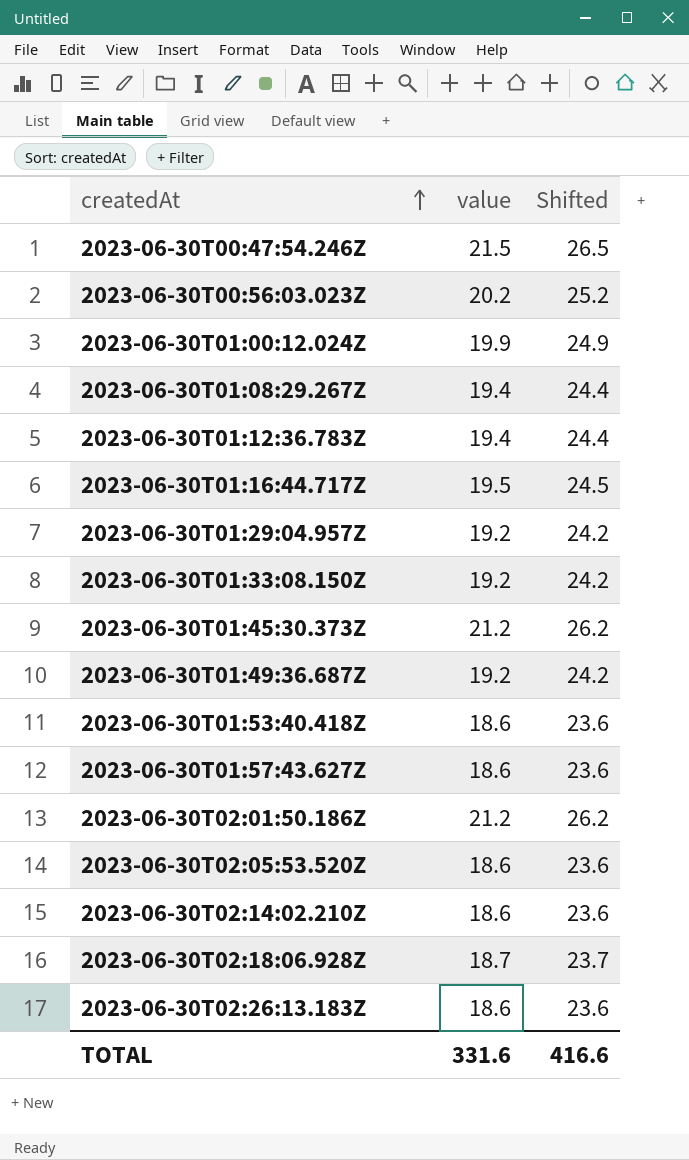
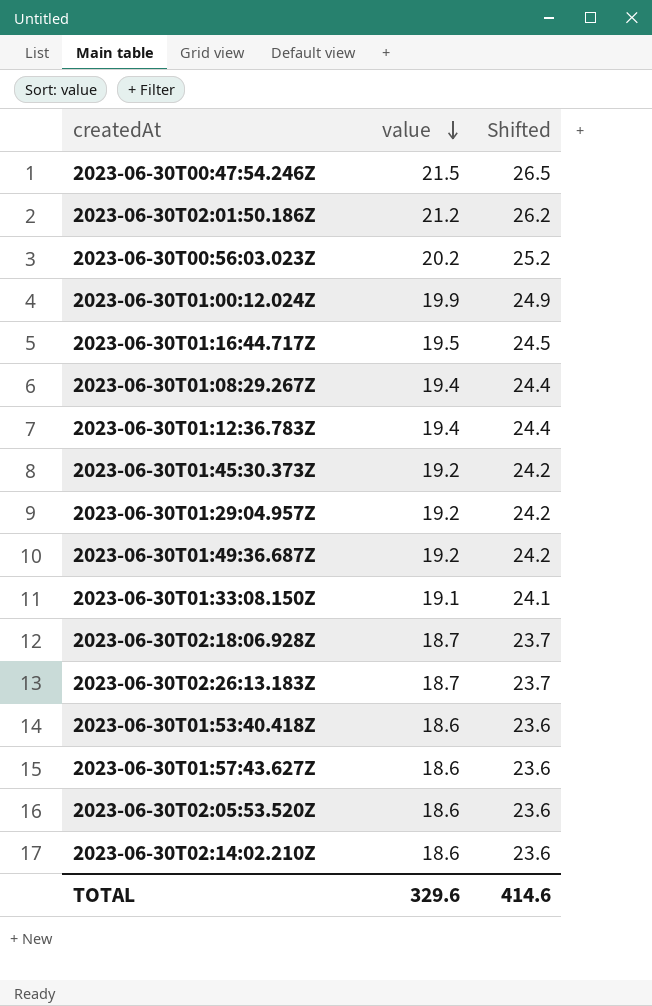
row order: createdAt ascending -> value descending
2023-06-30T01:45:30.373Z | value: 21.2 -> 19.2
2023-06-30T01:45:30.373Z | Shifted: 26.2 -> 24.2
2023-06-30T01:33:08.150Z | value: 19.2 -> 19.1
2023-06-30T01:33:08.150Z | Shifted: 24.2 -> 24.1
2023-06-30T02:26:13.183Z | value: 18.6 -> 18.7
2023-06-30T02:26:13.183Z | Shifted: 23.6 -> 23.7
TOTAL | value: 331.6 -> 329.6
TOTAL | Shifted: 416.6 -> 414.6

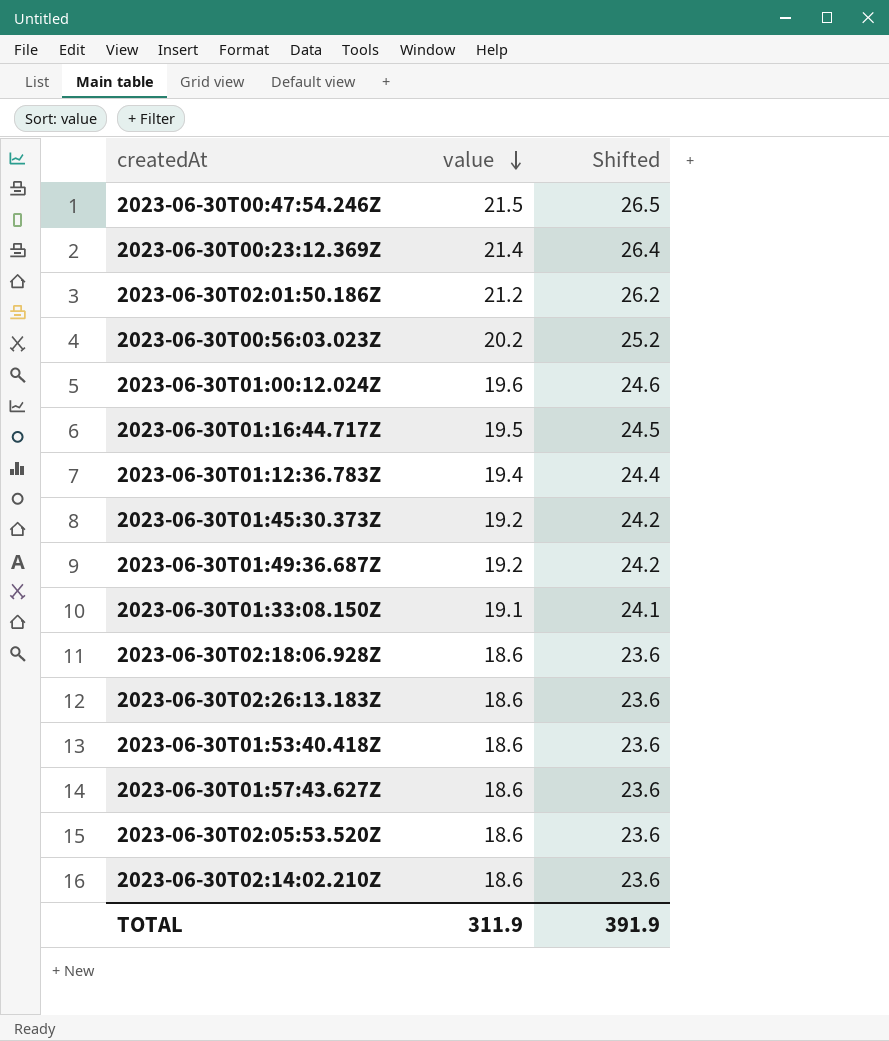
row 2023-06-30T01:08:29.267Z: 19.4 | 24.4 -> none
row 2023-06-30T01:29:04.957Z: 19.2 | 24.2 -> none
row 2023-06-30T00:23:12.369Z: none -> 21.4 | 26.4
2023-06-30T01:00:12.024Z | value: 19.9 -> 19.6
2023-06-30T01:00:12.024Z | Shifted: 24.9 -> 24.6
2023-06-30T02:18:06.928Z | value: 18.7 -> 18.6
2023-06-30T02:18:06.928Z | Shifted: 23.7 -> 23.6
2023-06-30T02:26:13.183Z | value: 18.7 -> 18.6
2023-06-30T02:26:13.183Z | Shifted: 23.7 -> 23.6
TOTAL | value: 329.6 -> 311.9
TOTAL | Shifted: 414.6 -> 391.9

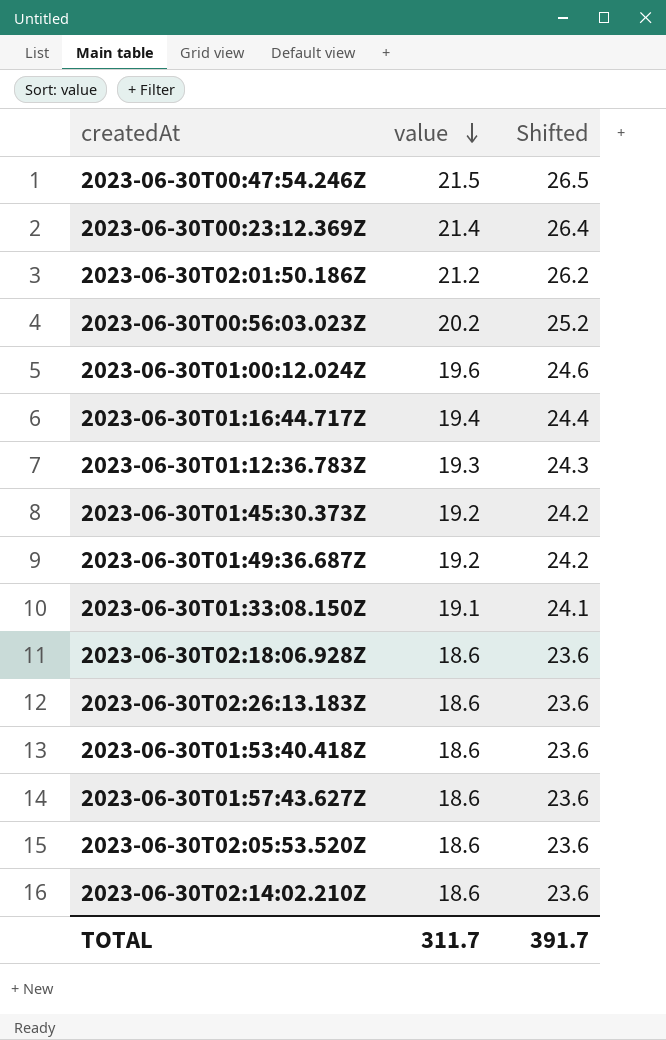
2023-06-30T01:16:44.717Z | value: 19.5 -> 19.4
2023-06-30T01:16:44.717Z | Shifted: 24.5 -> 24.4
2023-06-30T01:12:36.783Z | value: 19.4 -> 19.3
2023-06-30T01:12:36.783Z | Shifted: 24.4 -> 24.3
TOTAL | value: 311.9 -> 311.7
TOTAL | Shifted: 391.9 -> 391.7

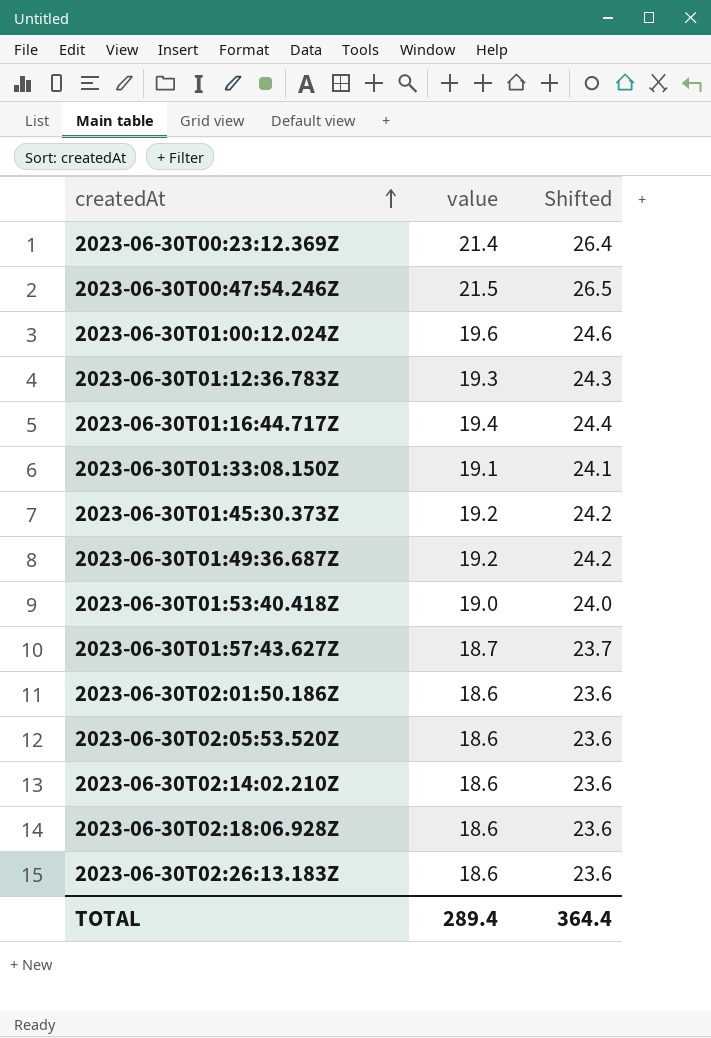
row order: value descending -> createdAt ascending
row 2023-06-30T00:56:03.023Z: 20.2 | 25.2 -> none
2023-06-30T01:53:40.418Z | value: 18.6 -> 19.0
2023-06-30T01:53:40.418Z | Shifted: 23.6 -> 24.0
2023-06-30T01:57:43.627Z | value: 18.6 -> 18.7
2023-06-30T01:57:43.627Z | Shifted: 23.6 -> 23.7
2023-06-30T02:01:50.186Z | value: 21.2 -> 18.6
2023-06-30T02:01:50.186Z | Shifted: 26.2 -> 23.6
TOTAL | value: 311.7 -> 289.4
TOTAL | Shifted: 391.7 -> 364.4

